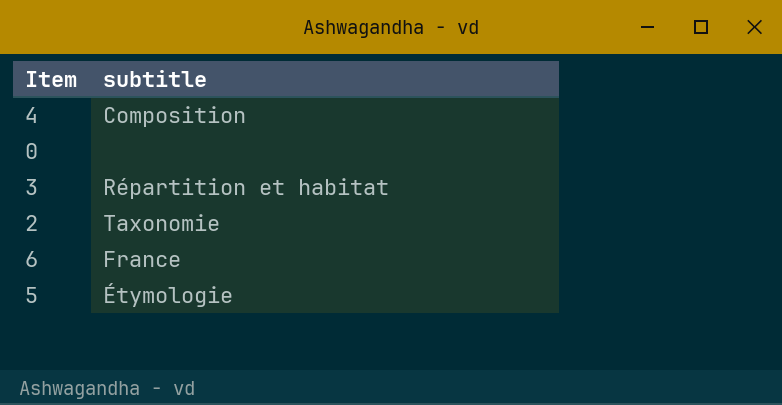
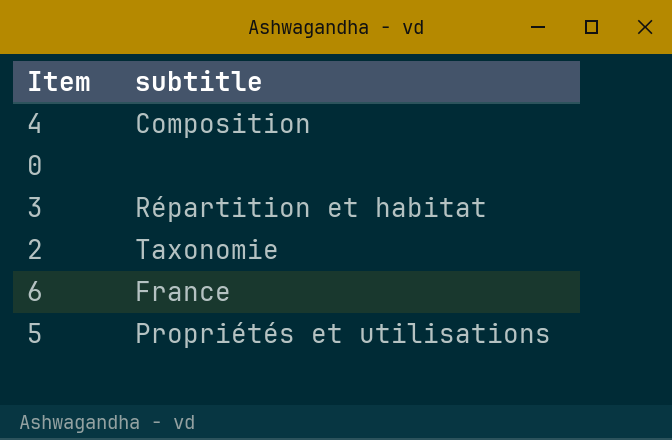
5 | subtitle: Étymologie -> Propriétés et utilisations

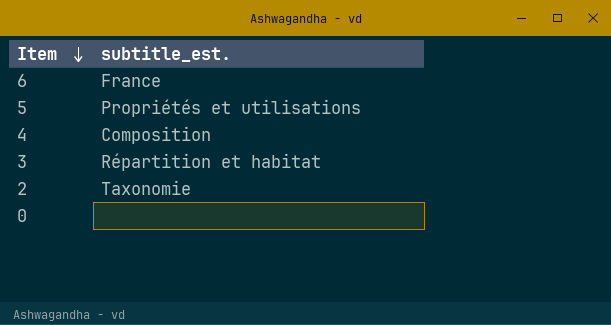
row order: none -> Item descending
column name: subtitle -> subtitle_est.

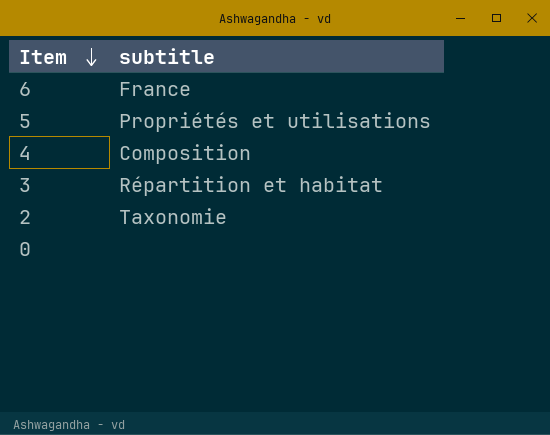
column name: subtitle_est. -> subtitle

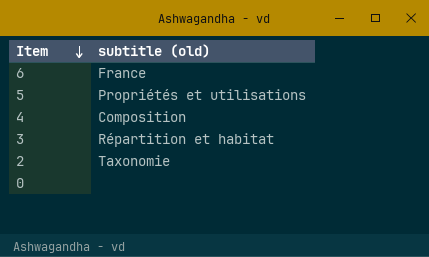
column name: subtitle -> subtitle (old)

